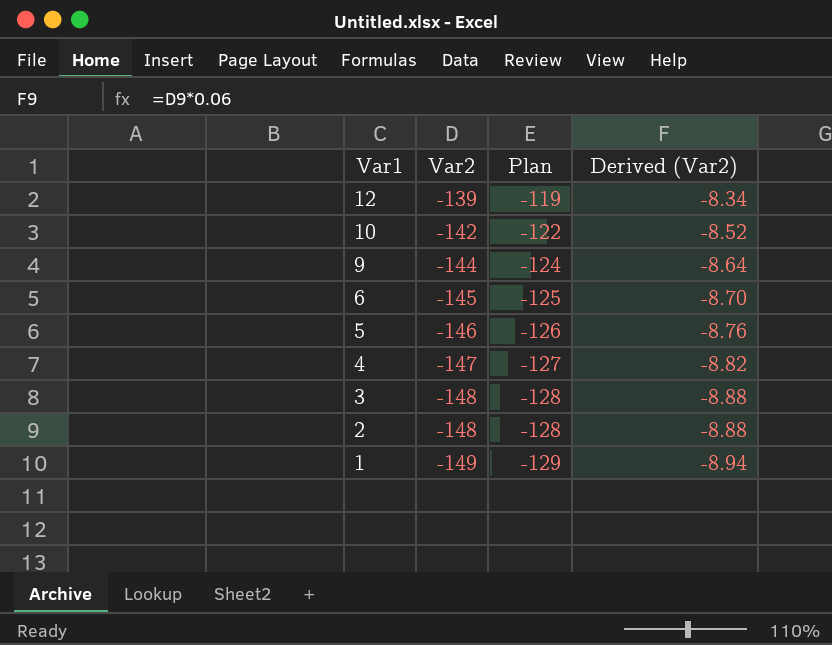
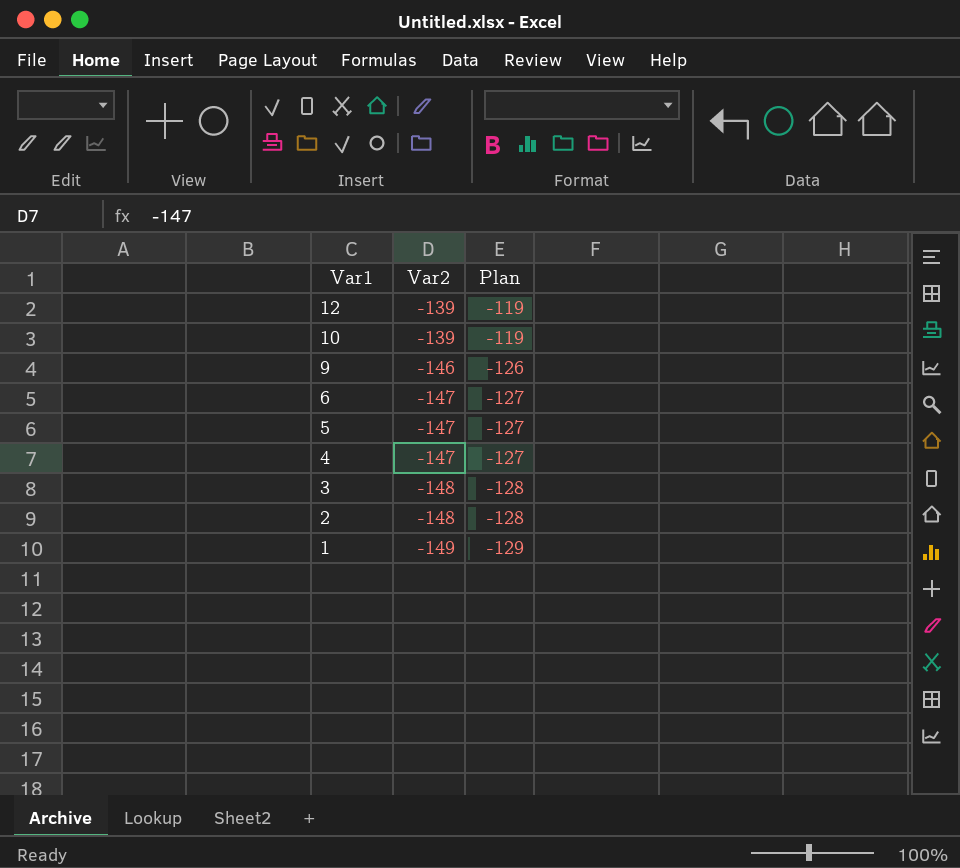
column Derived (Var2) | formula: [Var2] * 0.06 -> none
10 | Var2: -142 -> -139
10 | Plan: -122 -> -119
9 | Var2: -144 -> -146
9 | Plan: -124 -> -126
6 | Var2: -145 -> -147
6 | Plan: -125 -> -127
5 | Var2: -146 -> -147
5 | Plan: -126 -> -127

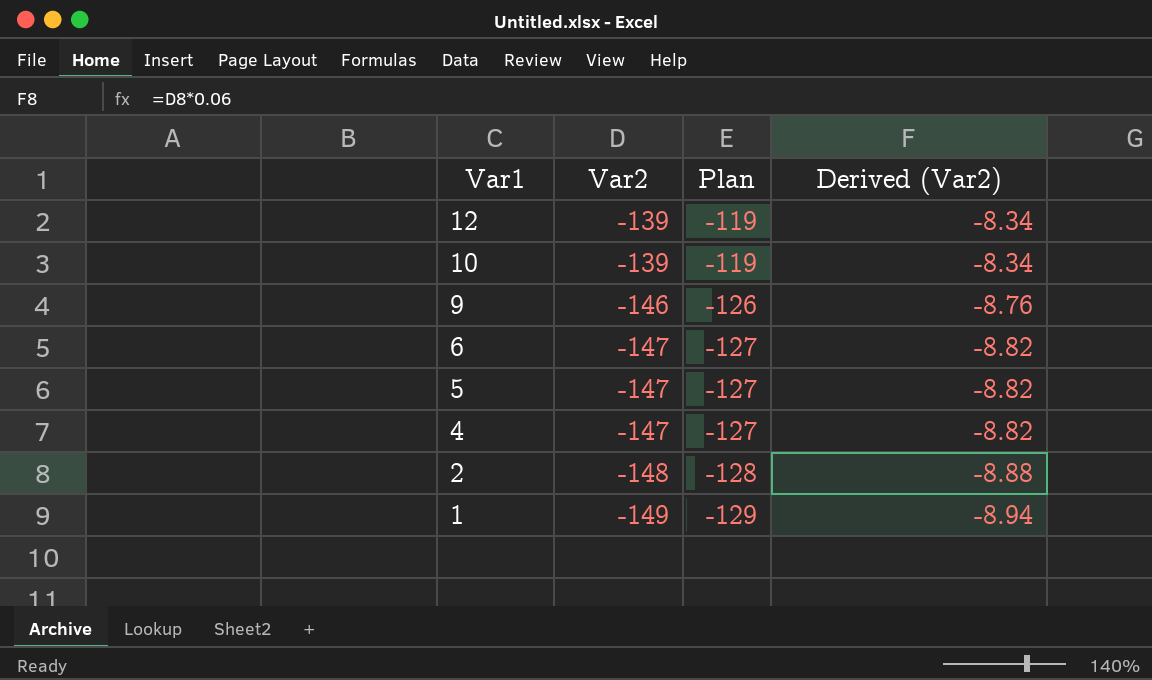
column Derived (Var2) | formula: none -> [Var2] * 0.06
row 3: -148 | -128 -> none

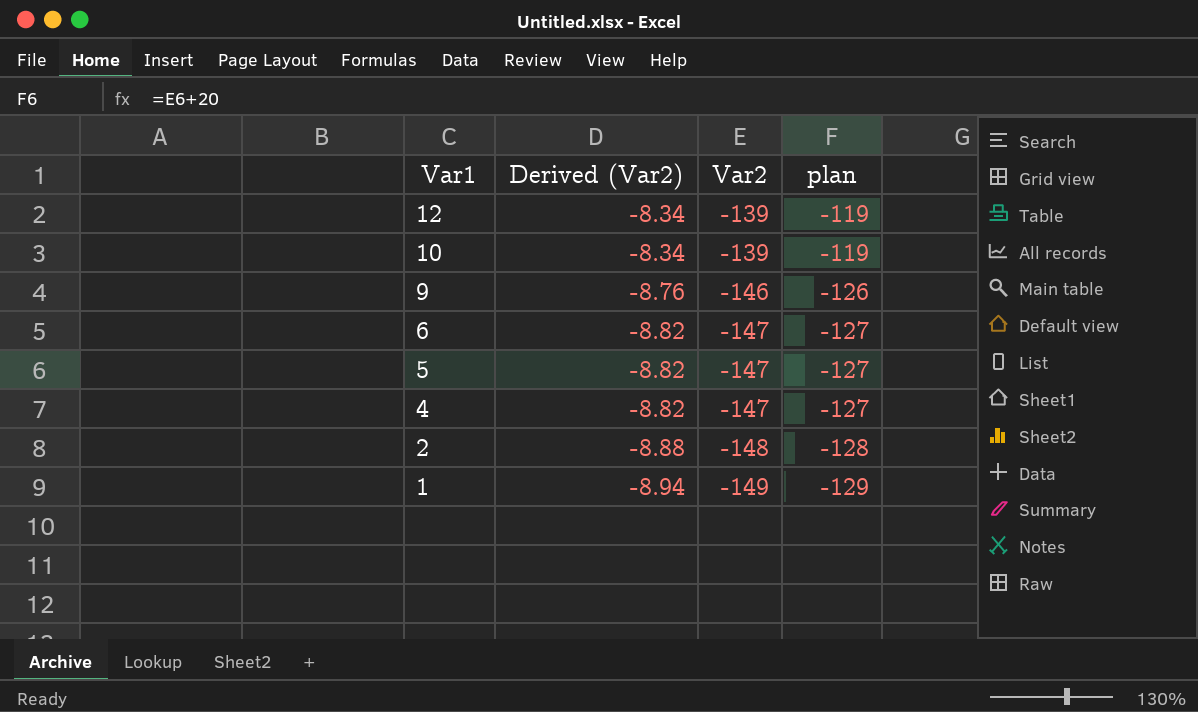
column Derived (Var2) | position: 4 -> 2
column name: Plan -> plan

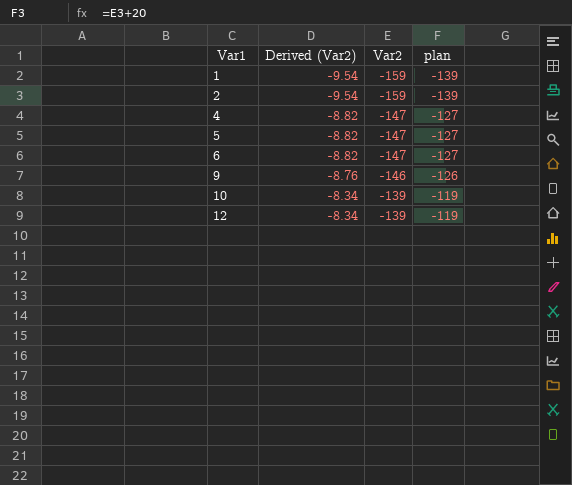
row order: Var1 descending -> Var1 ascending
1 | Derived (Var2): -8.94 -> -9.54
1 | Var2: -149 -> -159
1 | plan: -129 -> -139
2 | Derived (Var2): -8.88 -> -9.54
2 | Var2: -148 -> -159
2 | plan: -128 -> -139

